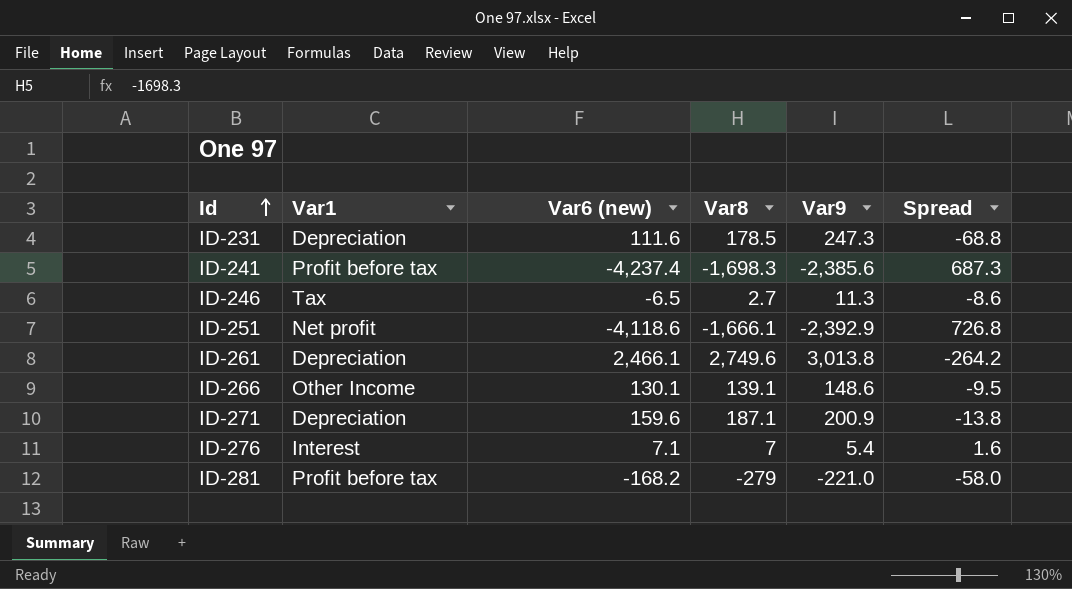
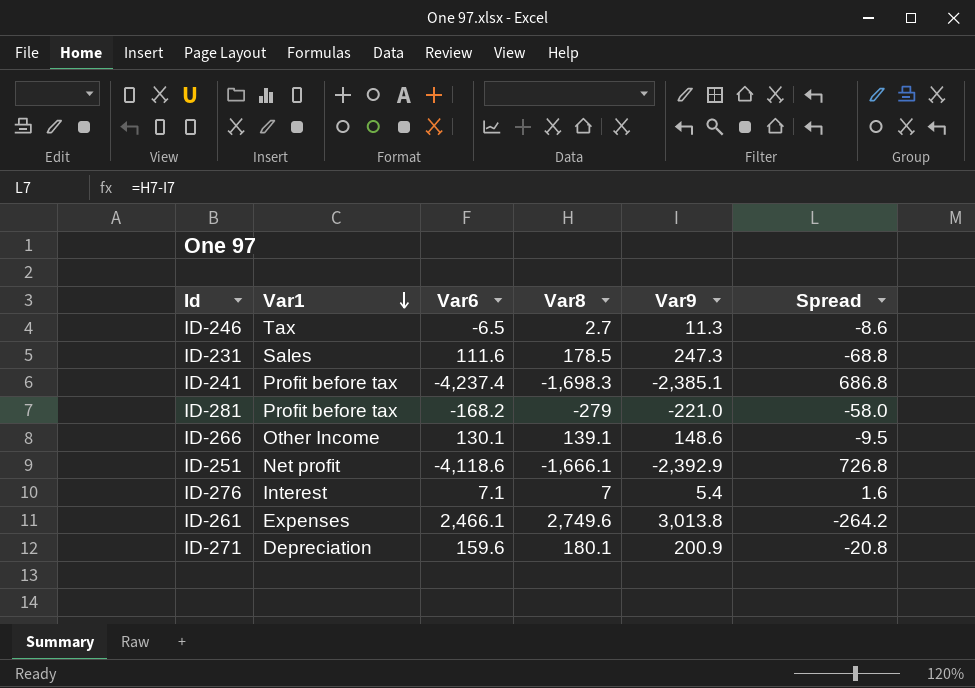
row order: Id ascending -> Var1 descending
column name: Var6 (new) -> Var6
ID-231 | Var1: Depreciation -> Sales
ID-241 | Var9: -2,385.6 -> -2,385.1
ID-241 | Spread: 687.3 -> 686.8
ID-261 | Var1: Depreciation -> Expenses
ID-271 | Var8: 187.1 -> 180.1
ID-271 | Spread: -13.8 -> -20.8

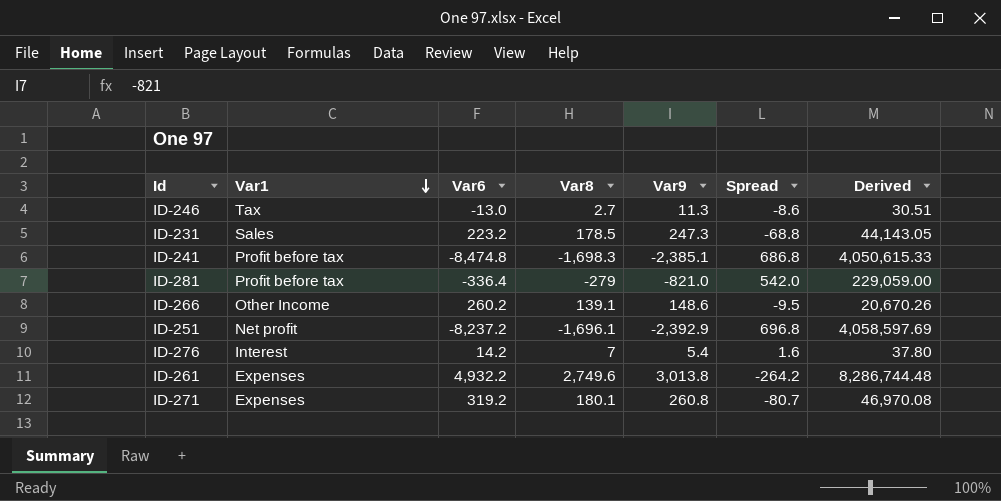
column Derived | formula: none -> [Var8] * [Var9]
ID-246 | Var6: -6.5 -> -13.0
ID-231 | Var6: 111.6 -> 223.2
ID-241 | Var6: -4,237.4 -> -8,474.8
ID-281 | Var6: -168.2 -> -336.4
ID-281 | Var9: -221.0 -> -821.0
ID-281 | Spread: -58.0 -> 542.0
ID-266 | Var6: 130.1 -> 260.2
ID-251 | Var6: -4,118.6 -> -8,237.2
ID-251 | Var8: -1,666.1 -> -1,696.1
ID-251 | Spread: 726.8 -> 696.8
ID-276 | Var6: 7.1 -> 14.2
ID-261 | Var6: 2,466.1 -> 4,932.2
ID-271 | Var1: Depreciation -> Expenses
ID-271 | Var6: 159.6 -> 319.2
ID-271 | Var9: 200.9 -> 260.8
ID-271 | Spread: -20.8 -> -80.7

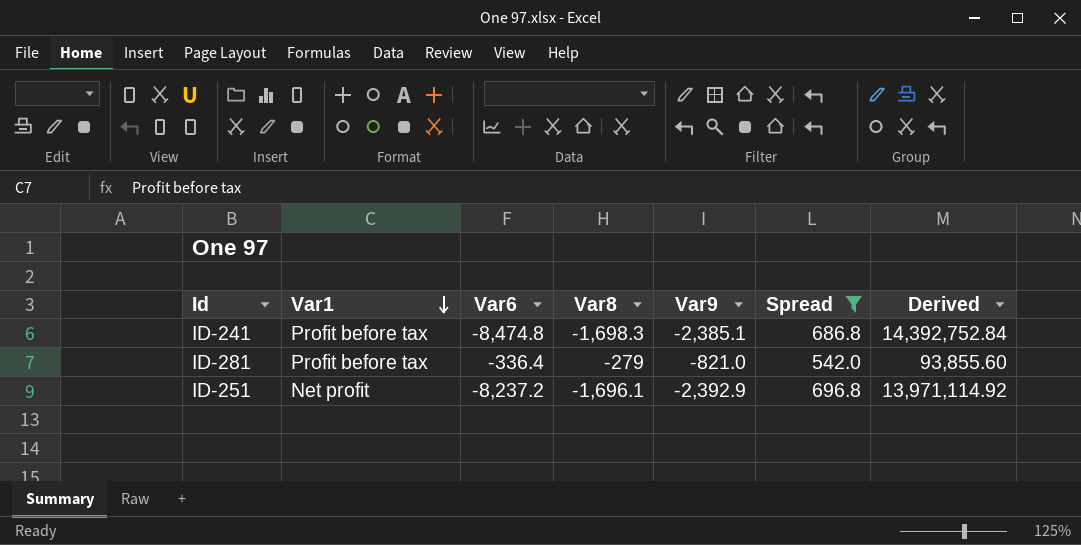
filter: none -> Spread >= 542.0
column Derived | formula: [Var8] * [Var9] -> [Var6] * [Var8]

